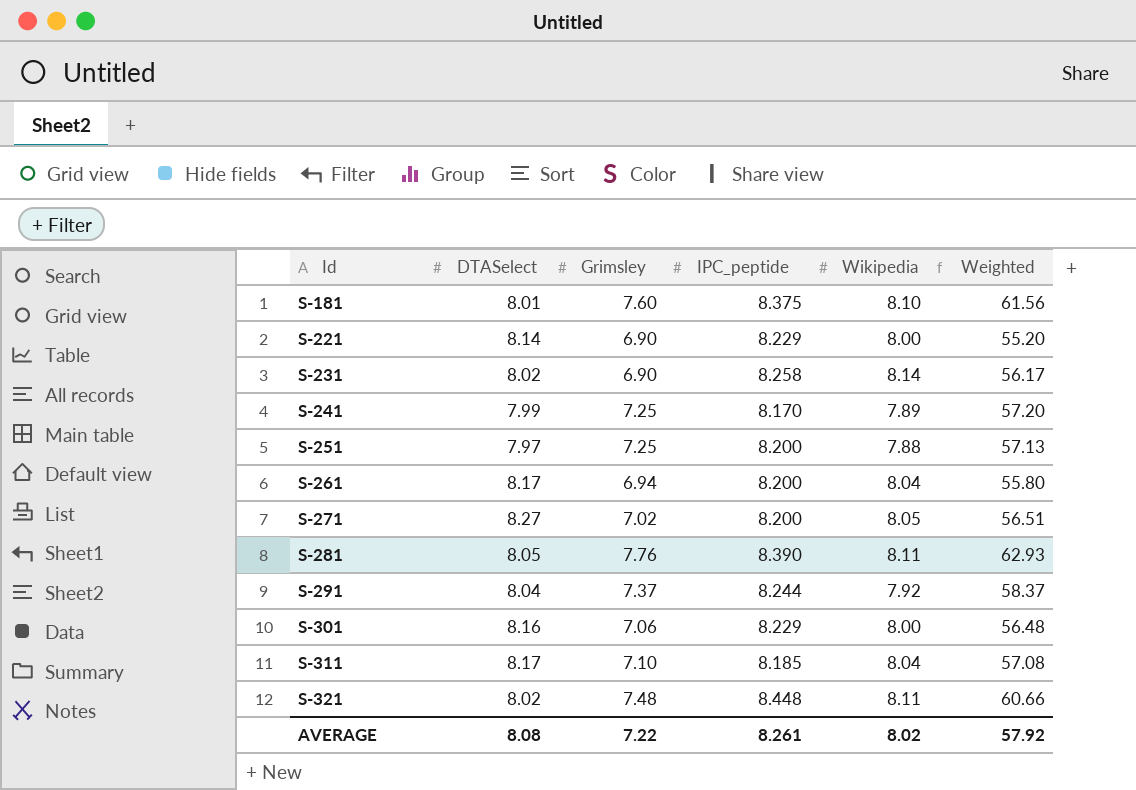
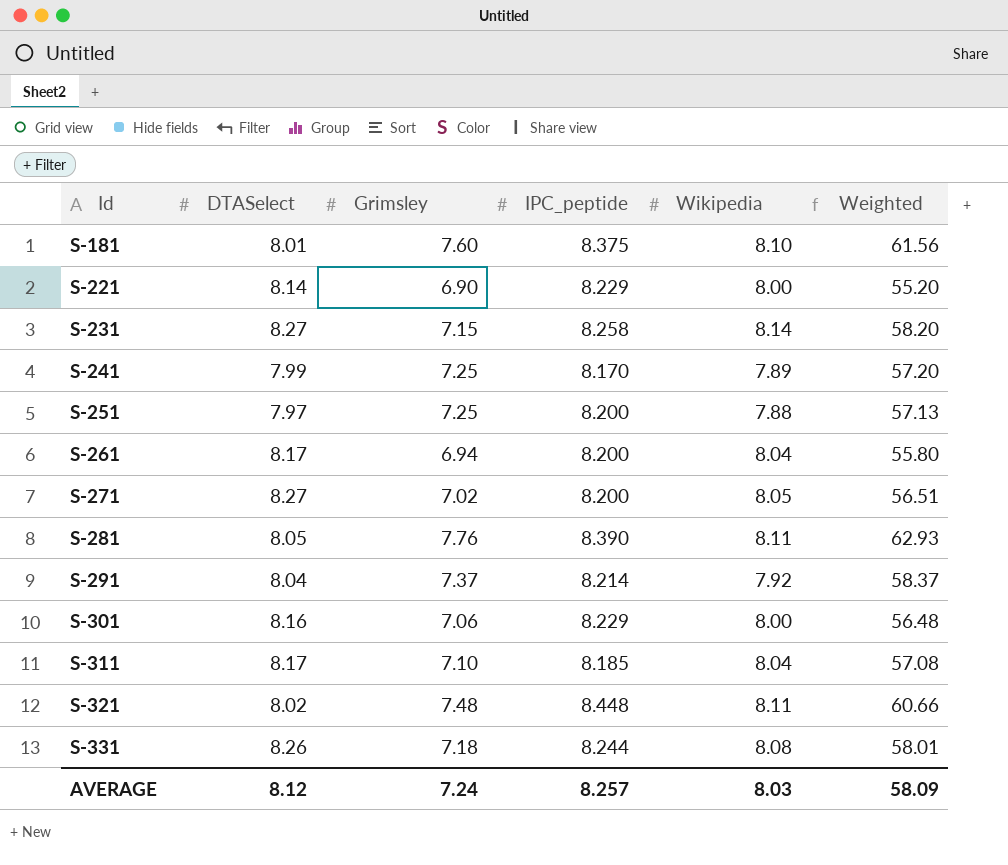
S-231 | DTASelect: 8.02 -> 8.27
S-231 | Grimsley: 6.90 -> 7.15
S-231 | Weighted: 56.17 -> 58.20
S-291 | IPC_peptide: 8.244 -> 8.214
row S-331: none -> 8.26 | 7.18 | 8.244 | 8.08 | 58.01
AVERAGE | DTASelect: 8.08 -> 8.12
AVERAGE | Grimsley: 7.22 -> 7.24
AVERAGE | IPC_peptide: 8.261 -> 8.257
AVERAGE | Wikipedia: 8.02 -> 8.03
AVERAGE | Weighted: 57.92 -> 58.09

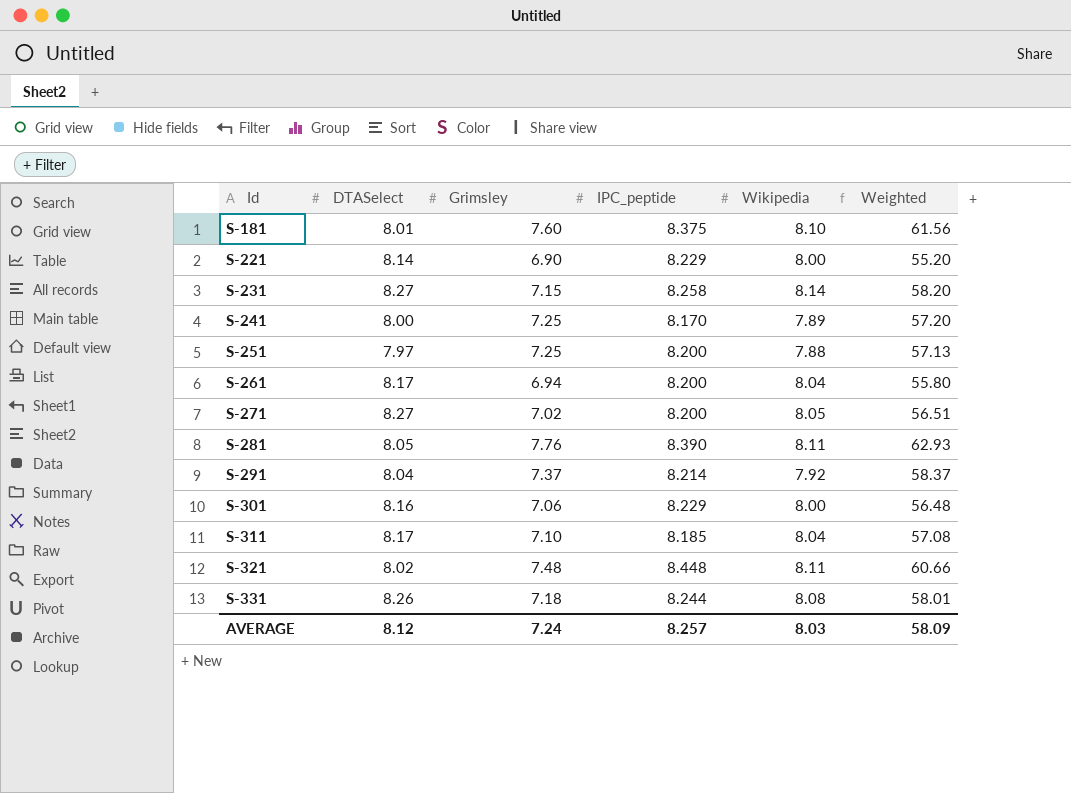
S-241 | DTASelect: 7.99 -> 8.00

